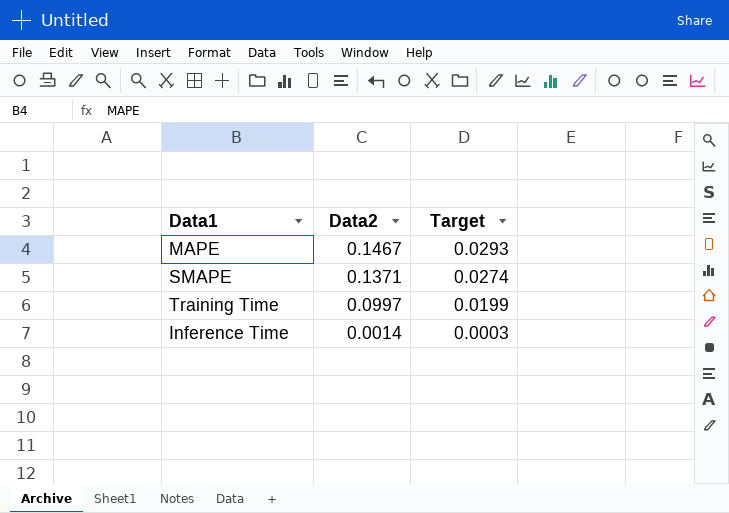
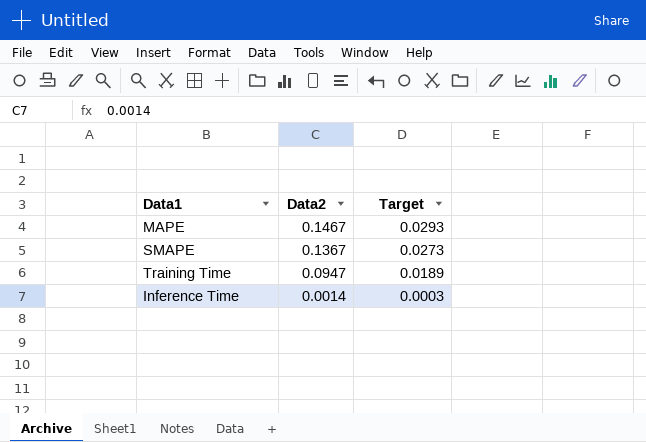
SMAPE | Data2: 0.1371 -> 0.1367
SMAPE | Target: 0.0274 -> 0.0273
Training Time | Data2: 0.0997 -> 0.0947
Training Time | Target: 0.0199 -> 0.0189

